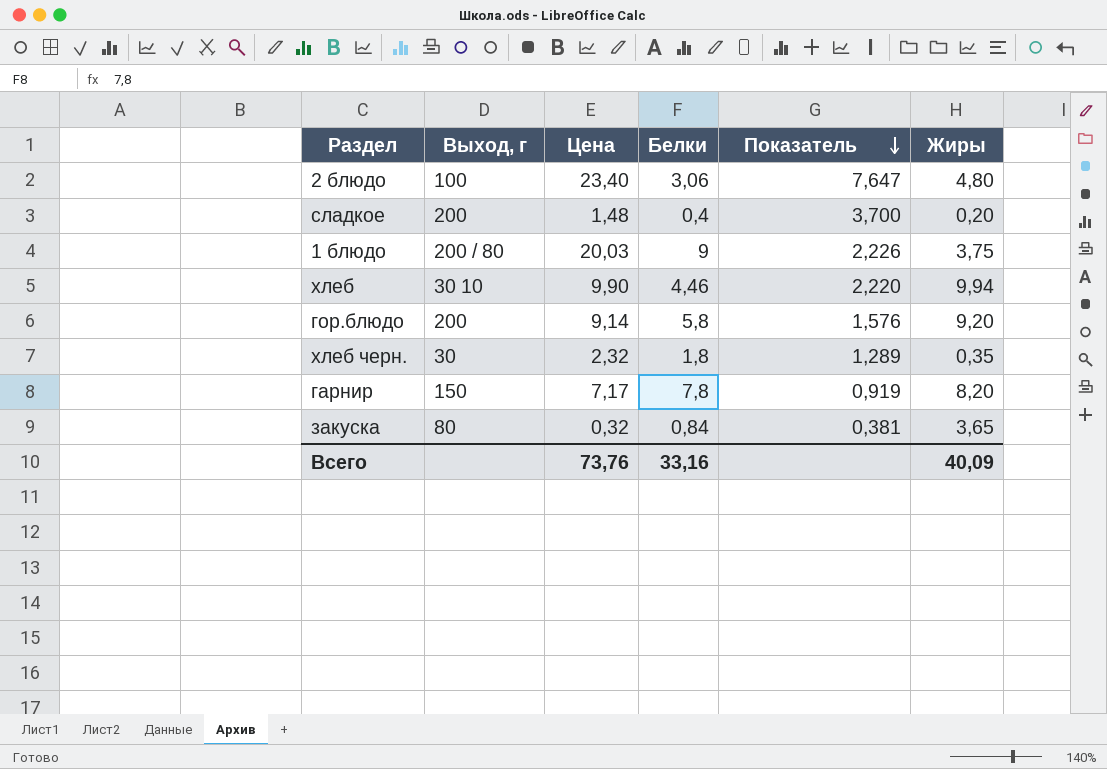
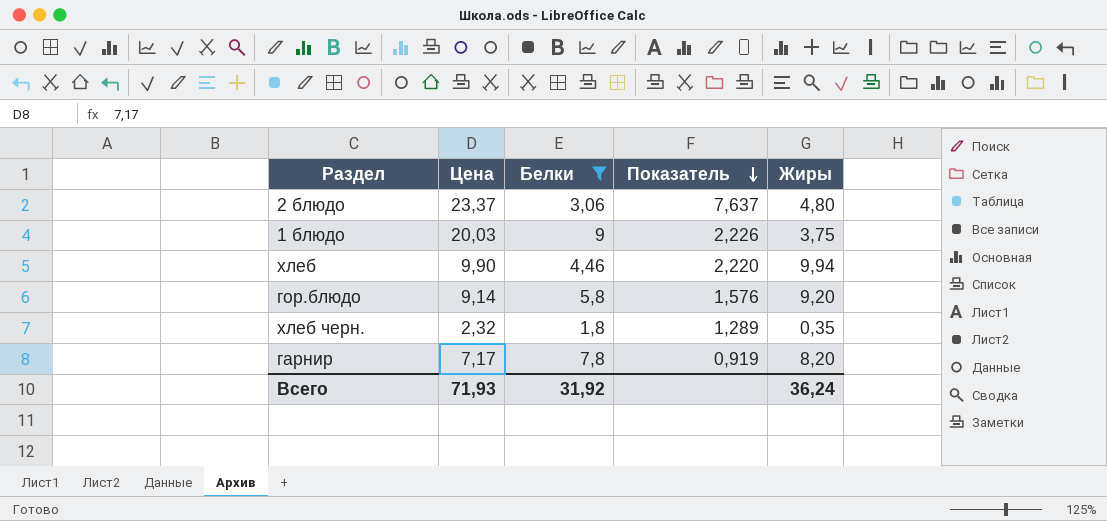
filter: none -> Белки >= 1,8
column Выход, г | position: 2 -> none
2 блюдо | Цена: 23,40 -> 23,37
2 блюдо | Показатель: 7,647 -> 7,637
Всего | Цена: 73,76 -> 71,93
Всего | Белки: 33,16 -> 31,92
Всего | Жиры: 40,09 -> 36,24

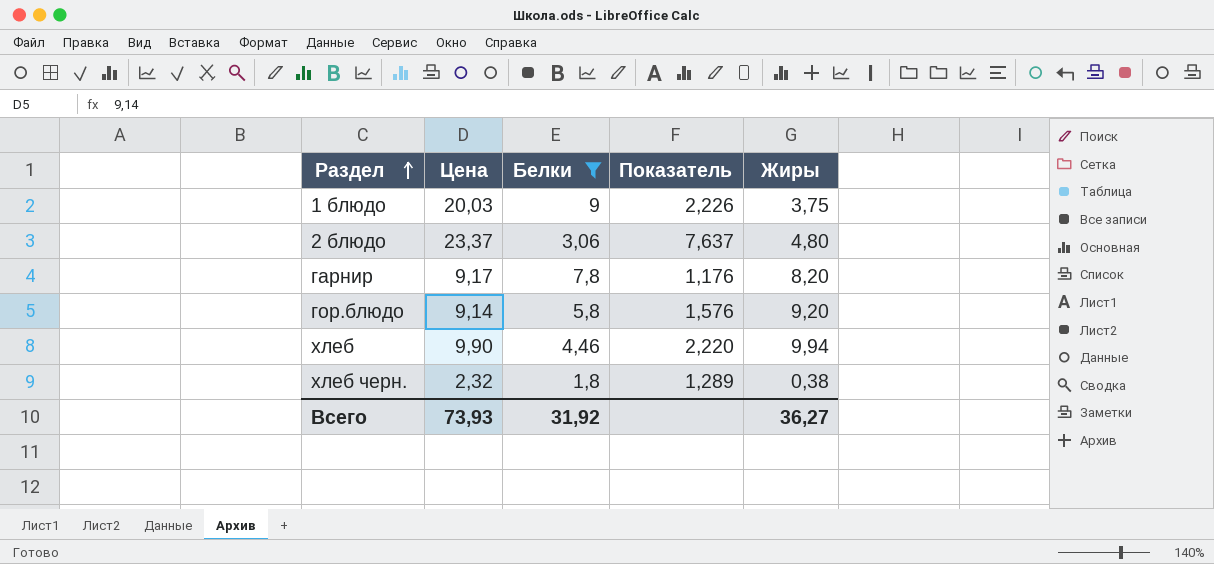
row order: Показатель descending -> Раздел ascending
гарнир | Цена: 7,17 -> 9,17
гарнир | Показатель: 0,919 -> 1,176
хлеб черн. | Жиры: 0,35 -> 0,38
Всего | Цена: 71,93 -> 73,93
Всего | Жиры: 36,24 -> 36,27

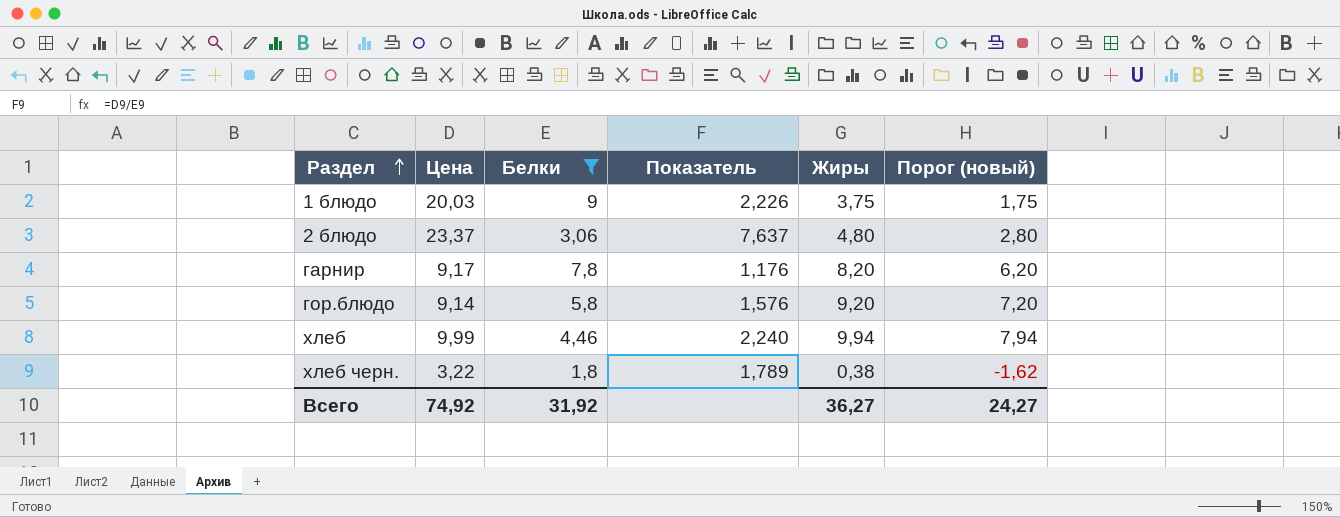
column Порог (новый) | formula: none -> [Жиры] - 2
хлеб | Цена: 9,90 -> 9,99
хлеб | Показатель: 2,220 -> 2,240
хлеб черн. | Цена: 2,32 -> 3,22
хлеб черн. | Показатель: 1,289 -> 1,789
Всего | Цена: 73,93 -> 74,92

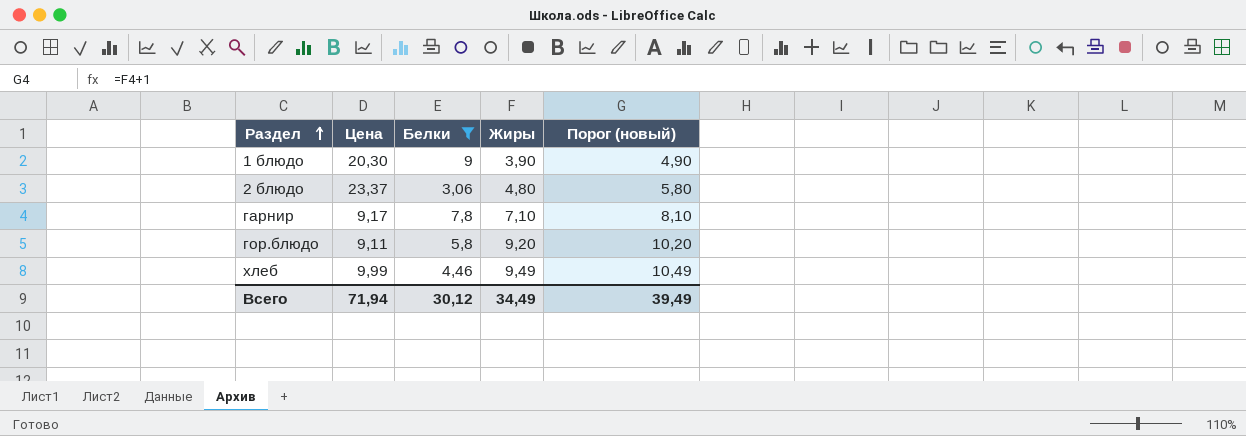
column Показатель | formula: [Цена] / [Белки] -> none
column Порог (новый) | formula: [Жиры] - 2 -> [Жиры] + 1
row хлеб черн.: 3,22 | 1,8 | 1,789 | 0,38 | -1,62 -> none
1 блюдо | Цена: 20,03 -> 20,30
1 блюдо | Жиры: 3,75 -> 3,90
гарнир | Жиры: 8,20 -> 7,10
гор.блюдо | Цена: 9,14 -> 9,11
хлеб | Жиры: 9,94 -> 9,49
Всего | Цена: 74,92 -> 71,94
Всего | Белки: 31,92 -> 30,12
Всего | Жиры: 36,27 -> 34,49
Всего | Порог (новый): 24,27 -> 39,49

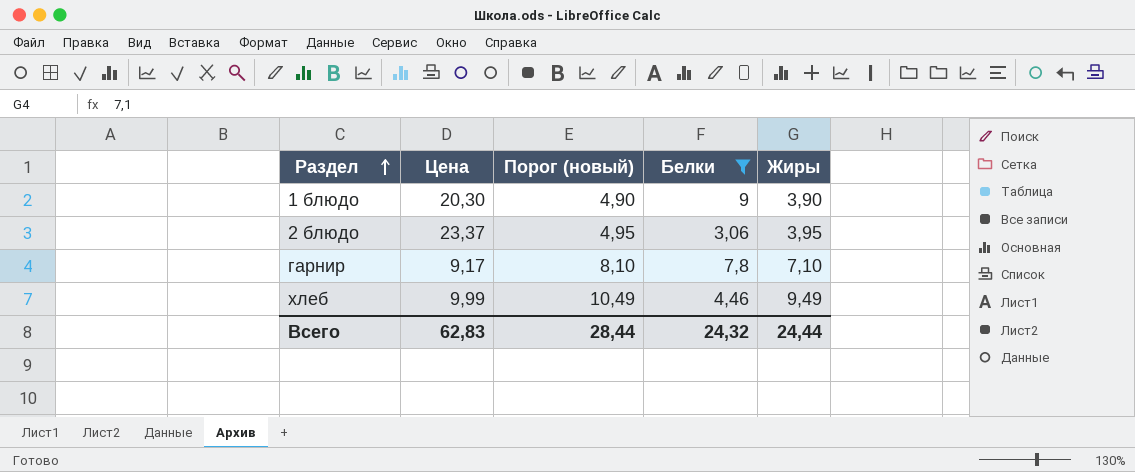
column Порог (новый) | position: 5 -> 3
row гор.блюдо: 9,11 | 5,8 | 9,20 | 10,20 -> none
2 блюдо | Порог (новый): 5,80 -> 4,95
2 блюдо | Жиры: 4,80 -> 3,95
Всего | Цена: 71,94 -> 62,83
Всего | Порог (новый): 39,49 -> 28,44
Всего | Белки: 30,12 -> 24,32
Всего | Жиры: 34,49 -> 24,44

